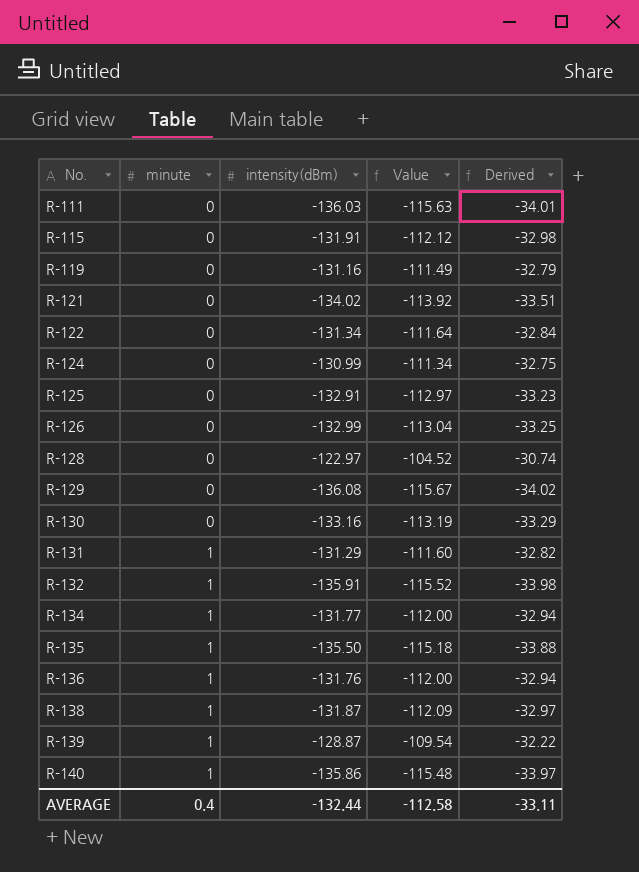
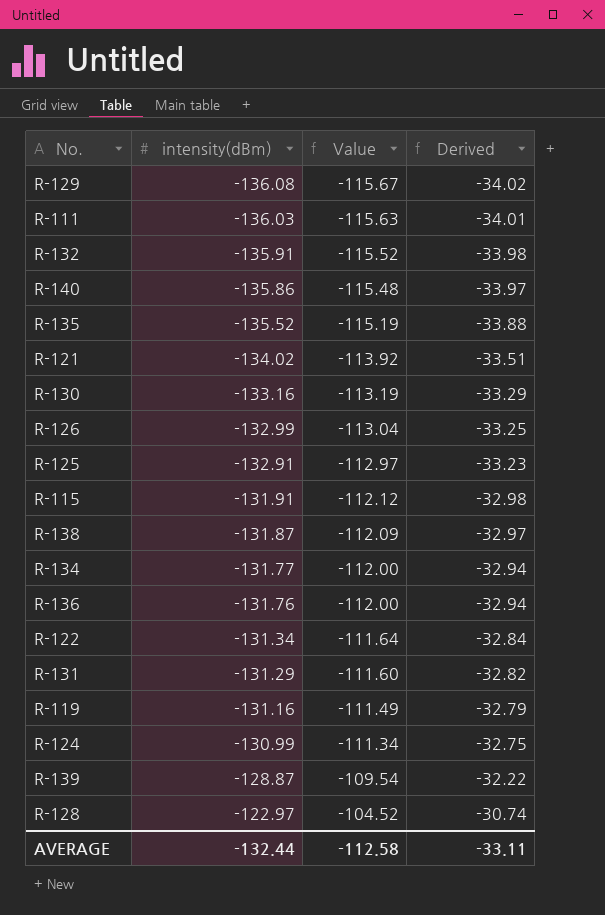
row order: No. ascending -> intensity(dBm) ascending
column minute | position: 2 -> none
R-135 | intensity(dBm): -135.50 -> -135.52
R-135 | Value: -115.18 -> -115.19

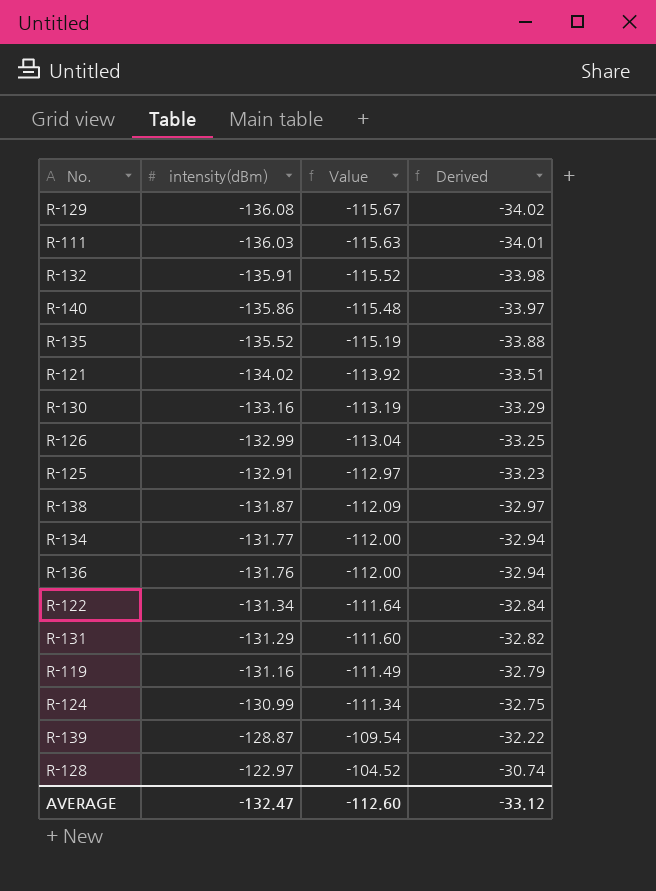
row R-115: -131.91 | -112.12 | -32.98 -> none
AVERAGE | intensity(dBm): -132.44 -> -132.47
AVERAGE | Value: -112.58 -> -112.60
AVERAGE | Derived: -33.11 -> -33.12

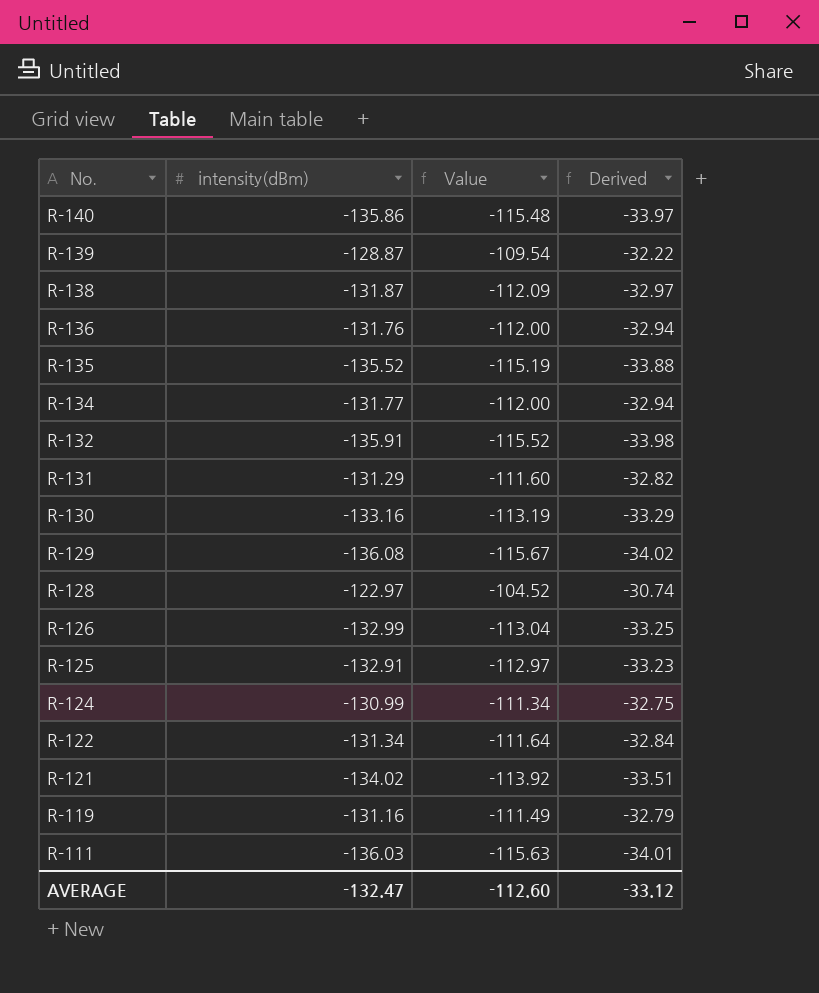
row order: intensity(dBm) ascending -> No. descending

